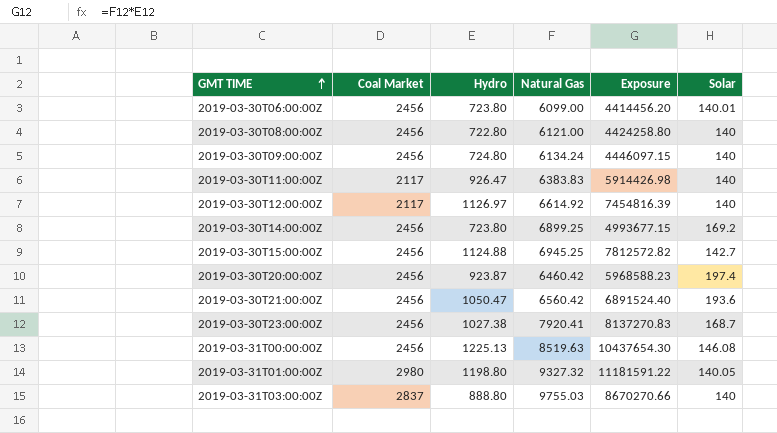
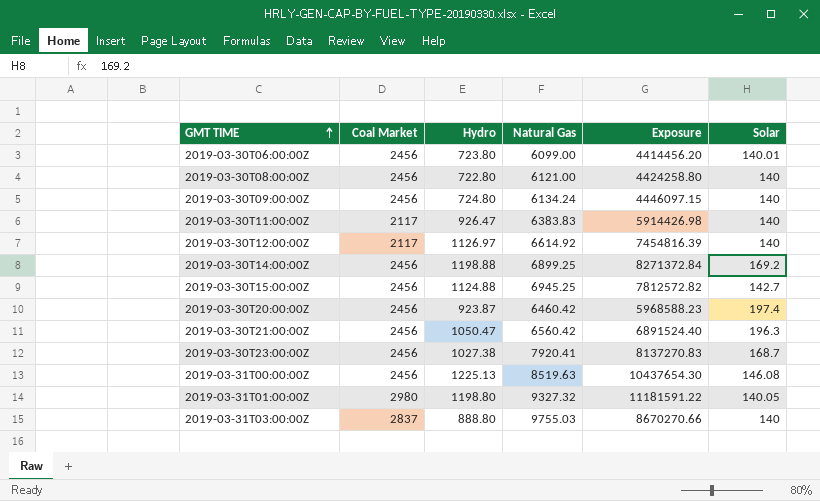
2019-03-30T14:00:00Z | Hydro: 723.80 -> 1198.88
2019-03-30T14:00:00Z | Exposure: 4993677.15 -> 8271372.84
2019-03-30T21:00:00Z | Solar: 193.6 -> 196.3

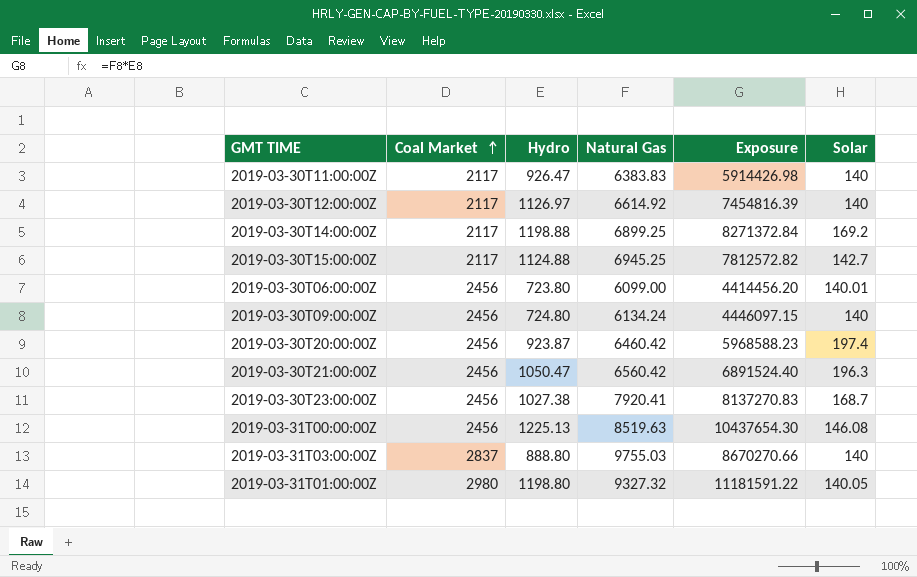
row order: GMT TIME ascending -> Coal Market ascending
row 2019-03-30T08:00:00Z: 2456 | 722.80 | 6121.00 | 4424258.80 | 140 -> none
2019-03-30T14:00:00Z | Coal Market: 2456 -> 2117
2019-03-30T15:00:00Z | Coal Market: 2456 -> 2117

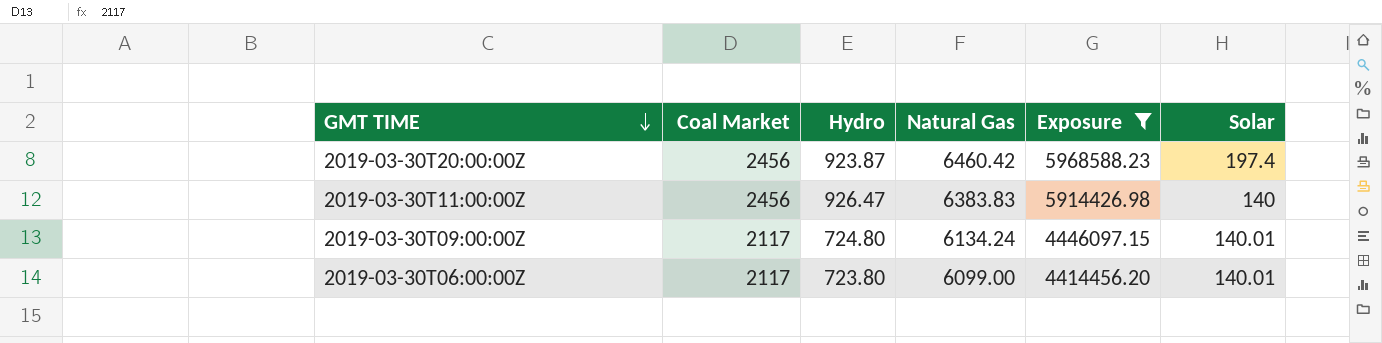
filter: none -> Exposure <= 5968588.23
row order: Coal Market ascending -> GMT TIME descending
2019-03-30T11:00:00Z | Coal Market: 2117 -> 2456
2019-03-30T09:00:00Z | Coal Market: 2456 -> 2117
2019-03-30T09:00:00Z | Solar: 140 -> 140.01
2019-03-30T06:00:00Z | Coal Market: 2456 -> 2117

